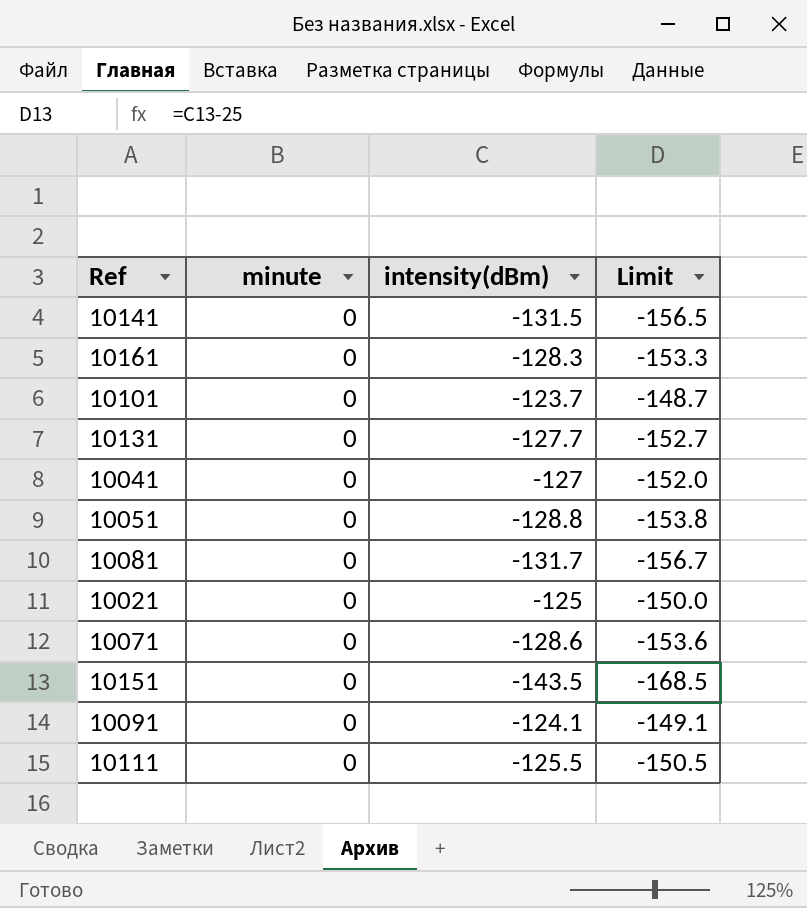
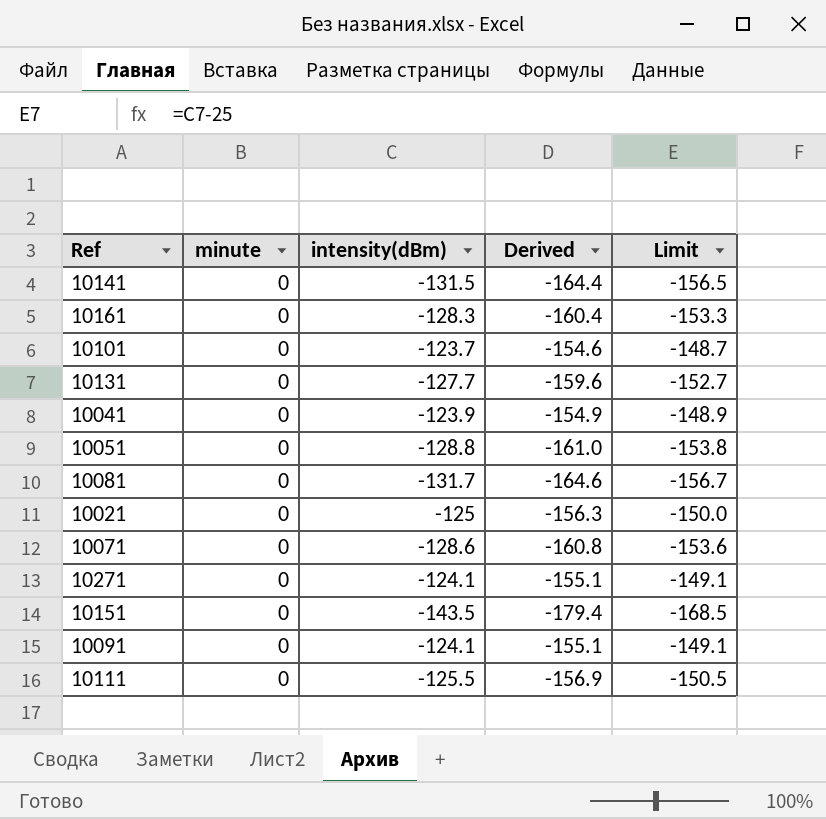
column Derived | formula: none -> [intensity(dBm)] * 1.25
10041 | intensity(dBm): -127 -> -123.9
10041 | Limit: -152.0 -> -148.9
row 10271: none -> 0 | -124.1 | -155.1 | -149.1

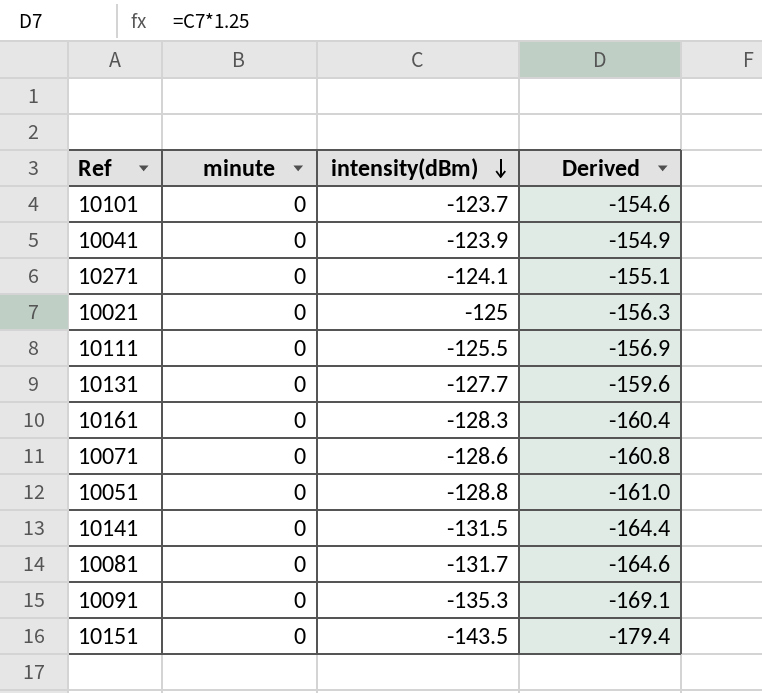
row order: none -> intensity(dBm) descending
column Limit | formula: [intensity(dBm)] - 25 -> none
10091 | intensity(dBm): -124.1 -> -135.3
10091 | Derived: -155.1 -> -169.1

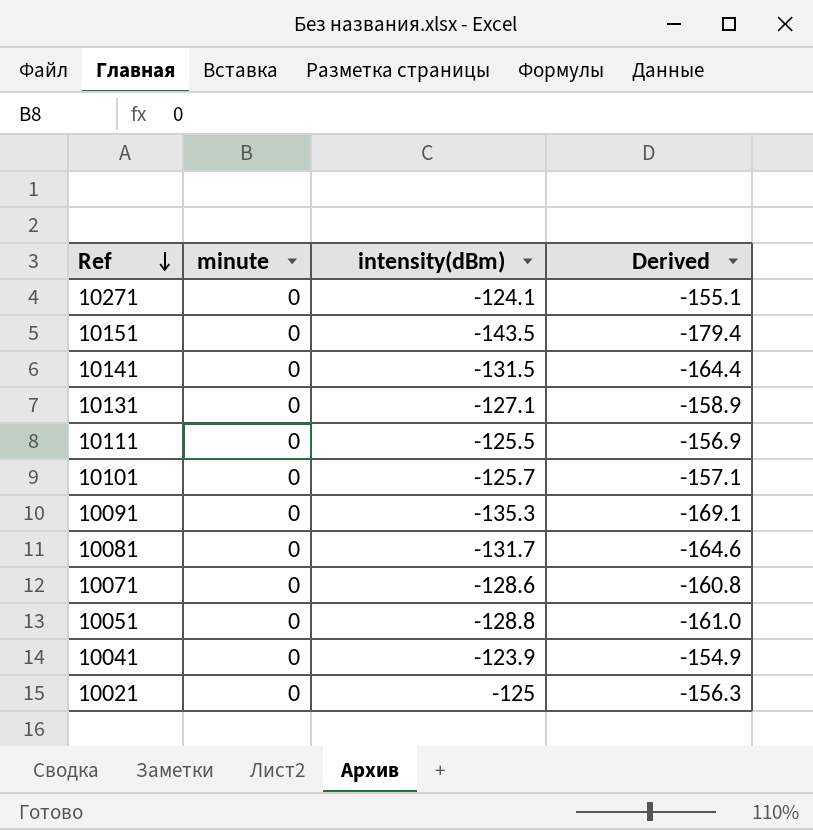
row order: intensity(dBm) descending -> Ref descending
row 10161: 0 | -128.3 | -160.4 -> none
10131 | intensity(dBm): -127.7 -> -127.1
10131 | Derived: -159.6 -> -158.9
10101 | intensity(dBm): -123.7 -> -125.7
10101 | Derived: -154.6 -> -157.1

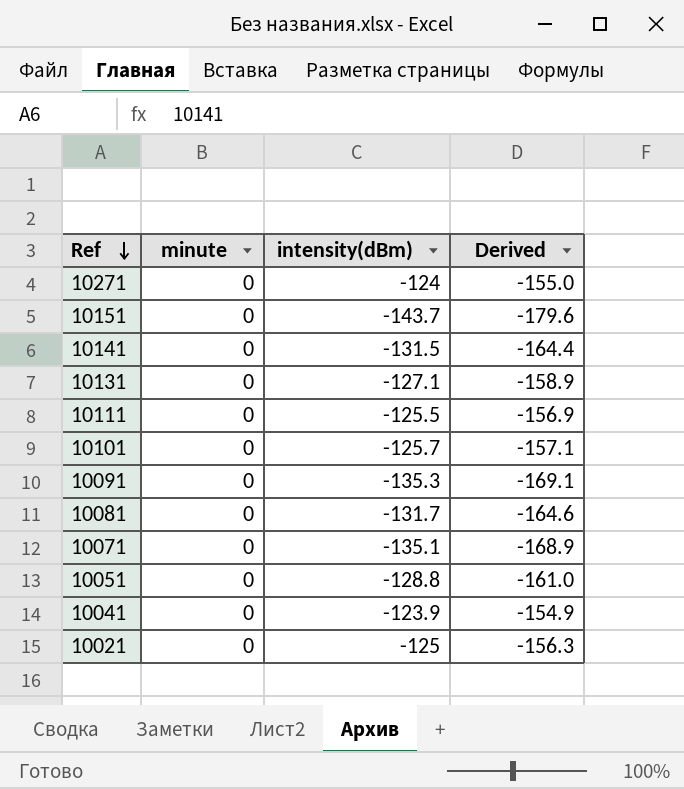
10271 | intensity(dBm): -124.1 -> -124
10271 | Derived: -155.1 -> -155.0
10151 | intensity(dBm): -143.5 -> -143.7
10151 | Derived: -179.4 -> -179.6
10071 | intensity(dBm): -128.6 -> -135.1
10071 | Derived: -160.8 -> -168.9

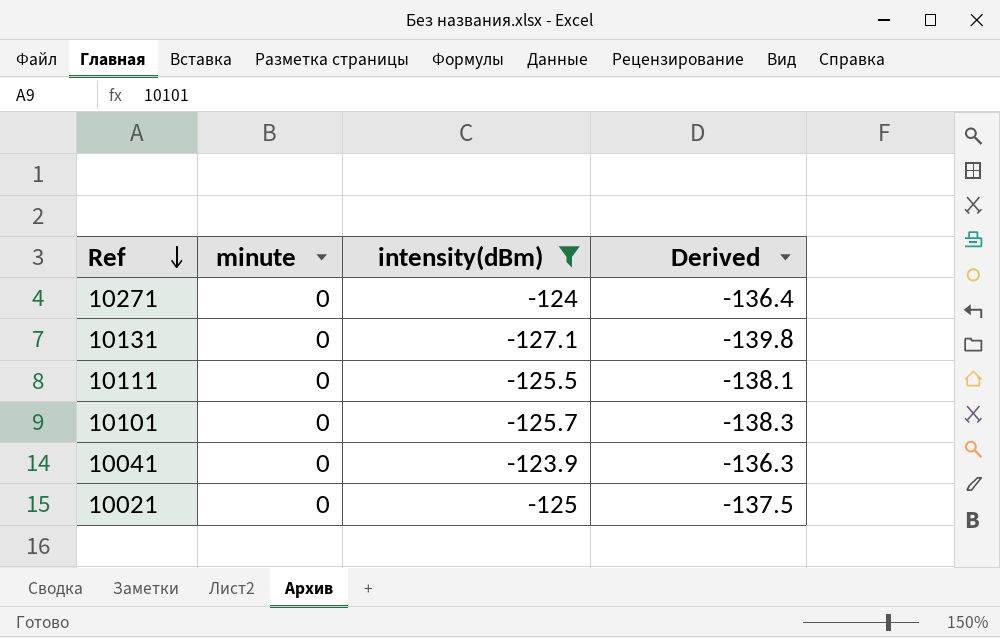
filter: none -> intensity(dBm) >= -127.1
column Derived | formula: [intensity(dBm)] * 1.25 -> [intensity(dBm)] * 1.1

